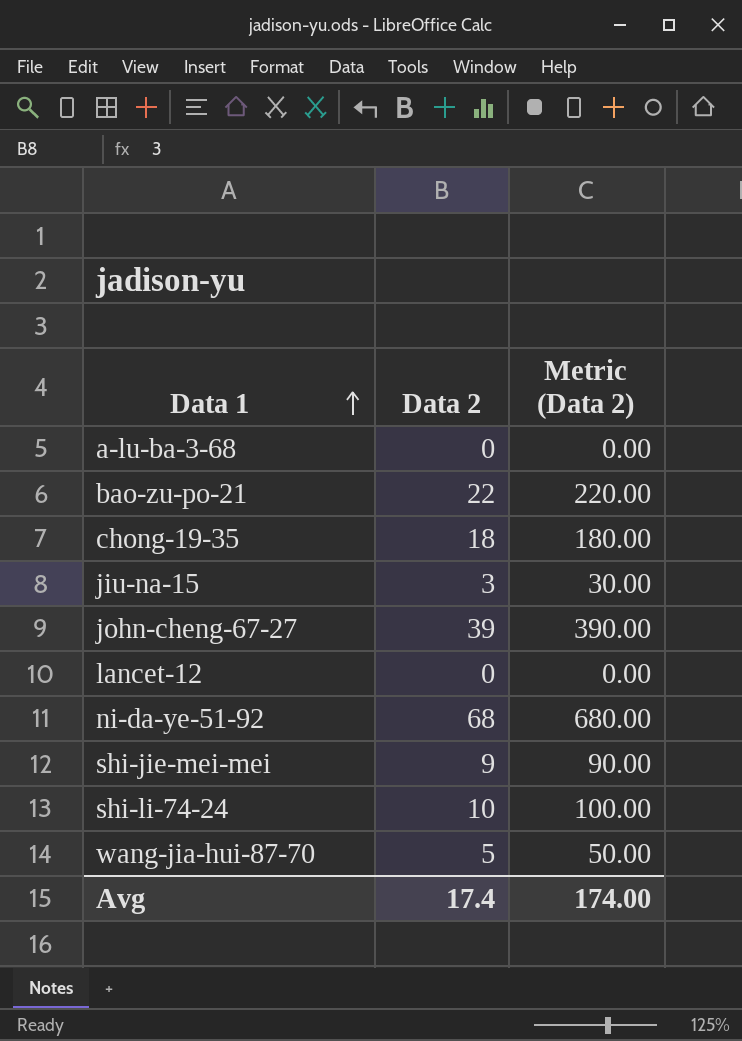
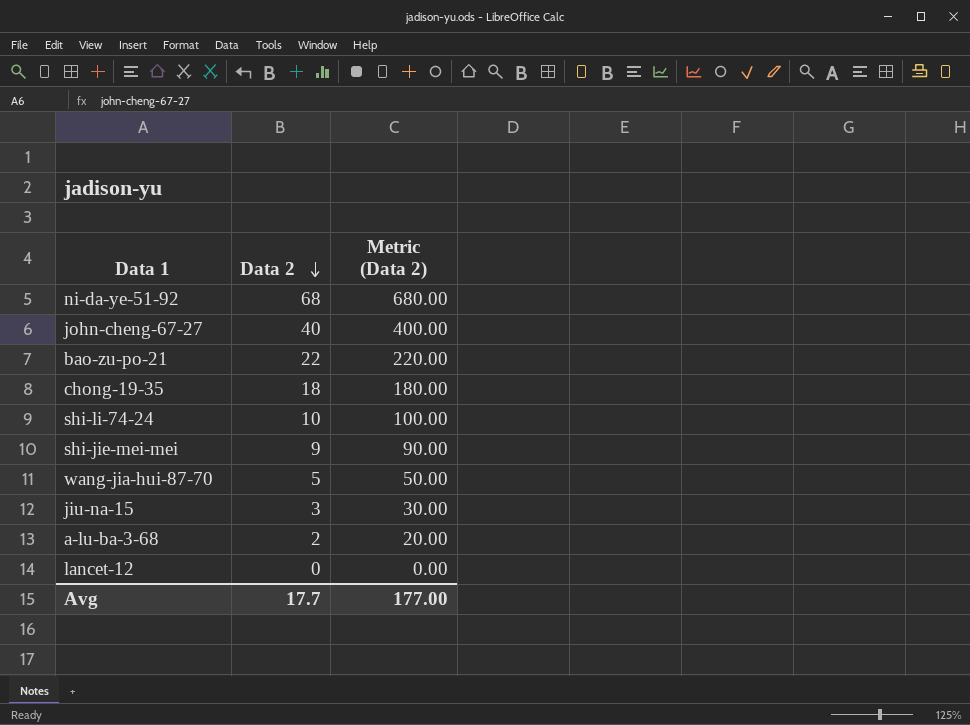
row order: Data 1 ascending -> Data 2 descending
john-cheng-67-27 | Data 2: 39 -> 40
john-cheng-67-27 | Metric (Data 2): 390.00 -> 400.00
a-lu-ba-3-68 | Data 2: 0 -> 2
a-lu-ba-3-68 | Metric (Data 2): 0.00 -> 20.00
Avg | Data 2: 17.4 -> 17.7
Avg | Metric (Data 2): 174.00 -> 177.00

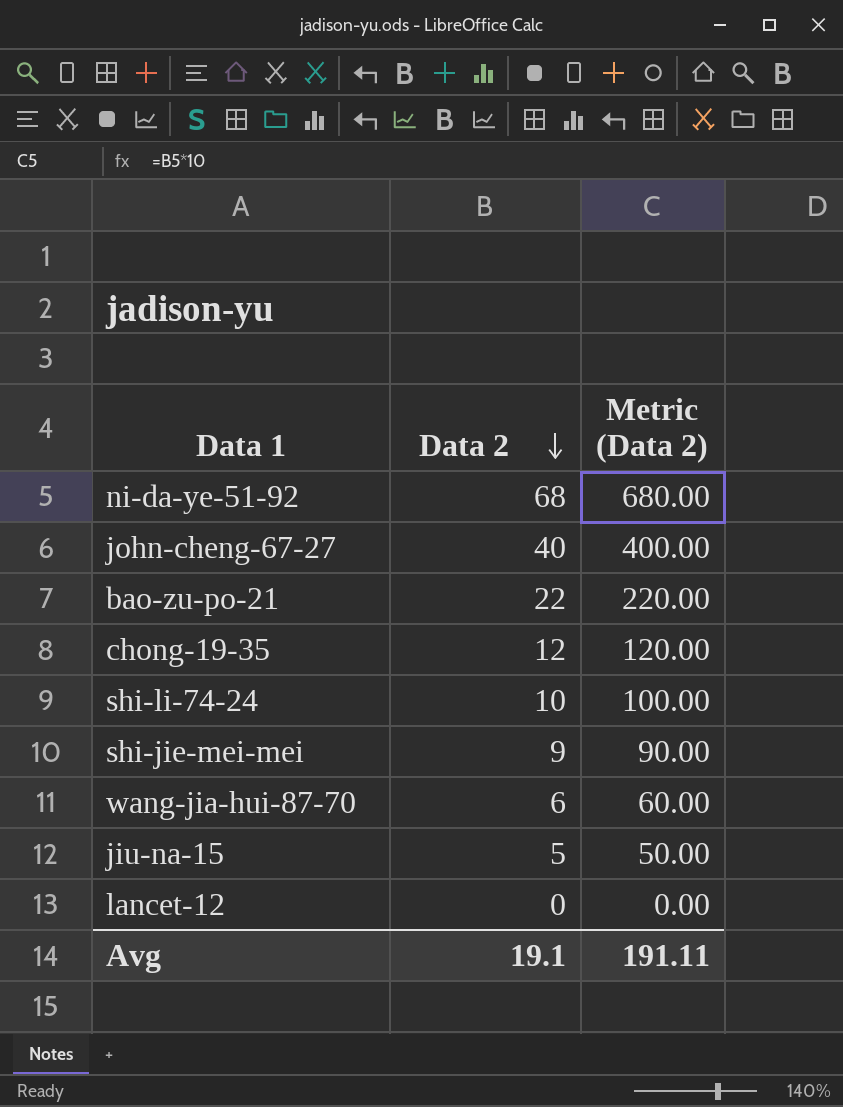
row a-lu-ba-3-68: 2 | 20.00 -> none
chong-19-35 | Data 2: 18 -> 12
chong-19-35 | Metric (Data 2): 180.00 -> 120.00
wang-jia-hui-87-70 | Data 2: 5 -> 6
wang-jia-hui-87-70 | Metric (Data 2): 50.00 -> 60.00
jiu-na-15 | Data 2: 3 -> 5
jiu-na-15 | Metric (Data 2): 30.00 -> 50.00
Avg | Data 2: 17.7 -> 19.1
Avg | Metric (Data 2): 177.00 -> 191.11

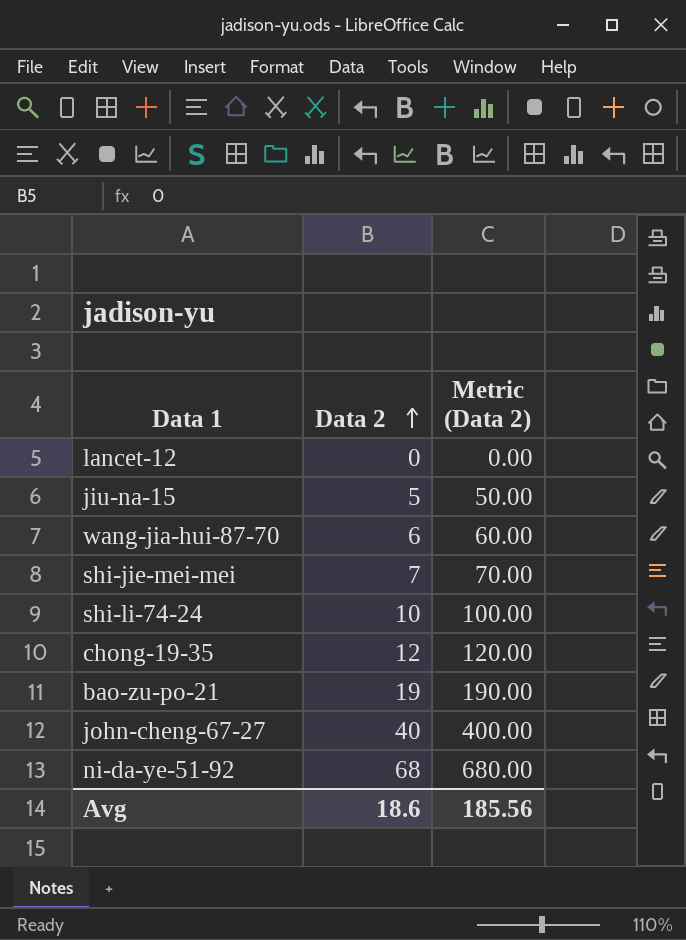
row order: Data 2 descending -> Data 2 ascending
shi-jie-mei-mei | Data 2: 9 -> 7
shi-jie-mei-mei | Metric (Data 2): 90.00 -> 70.00
bao-zu-po-21 | Data 2: 22 -> 19
bao-zu-po-21 | Metric (Data 2): 220.00 -> 190.00
Avg | Data 2: 19.1 -> 18.6
Avg | Metric (Data 2): 191.11 -> 185.56

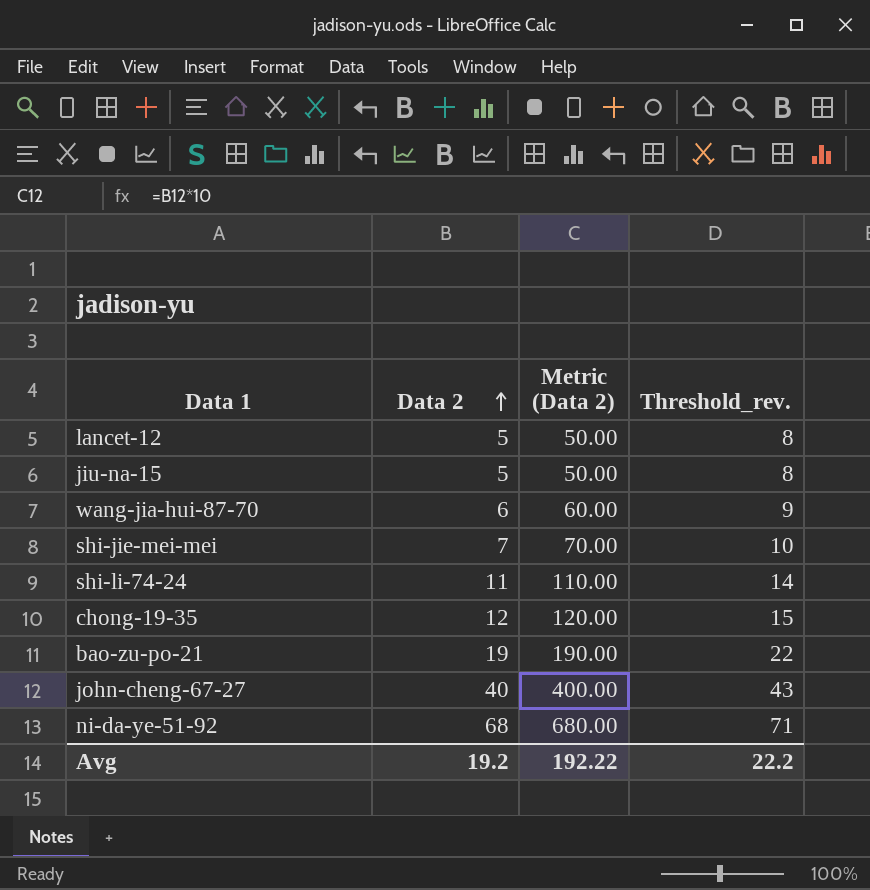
column Threshold_rev. | formula: none -> [Data 2] + 3
lancet-12 | Data 2: 0 -> 5
lancet-12 | Metric (Data 2): 0.00 -> 50.00
shi-li-74-24 | Data 2: 10 -> 11
shi-li-74-24 | Metric (Data 2): 100.00 -> 110.00
Avg | Data 2: 18.6 -> 19.2
Avg | Metric (Data 2): 185.56 -> 192.22

